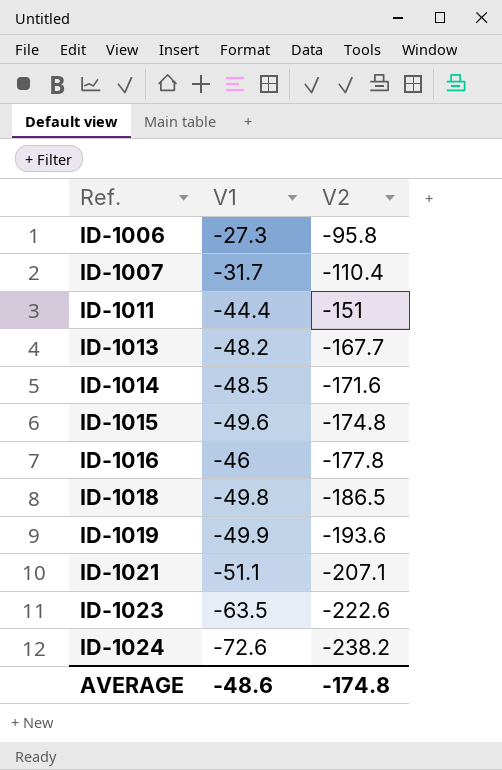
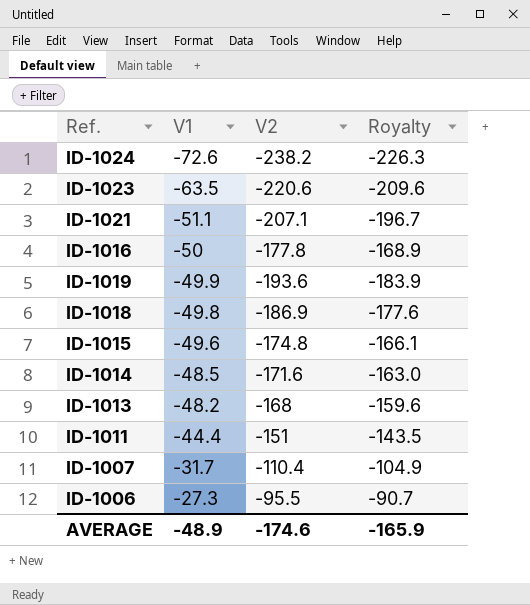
row order: Ref. ascending -> V1 ascending
column Royalty | formula: none -> [V2] * 0.95
ID-1023 | V2: -222.6 -> -220.6
ID-1016 | V1: -46 -> -50
ID-1018 | V2: -186.5 -> -186.9
ID-1013 | V2: -167.7 -> -168
ID-1006 | V2: -95.8 -> -95.5
AVERAGE | V1: -48.6 -> -48.9
AVERAGE | V2: -174.8 -> -174.6

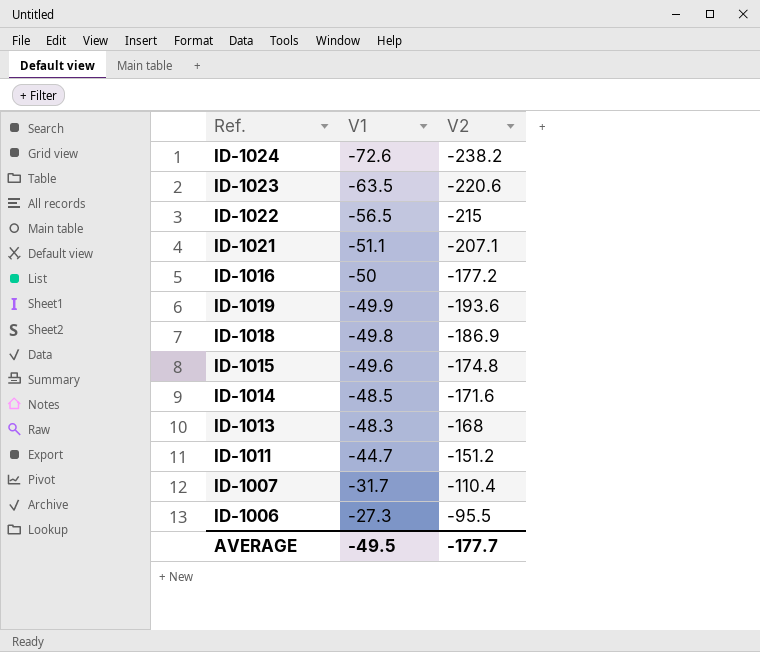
column Royalty | formula: [V2] * 0.95 -> none
row ID-1022: none -> -56.5 | -215
ID-1016 | V2: -177.8 -> -177.2
ID-1013 | V1: -48.2 -> -48.3
ID-1011 | V1: -44.4 -> -44.7
ID-1011 | V2: -151 -> -151.2
AVERAGE | V1: -48.9 -> -49.5
AVERAGE | V2: -174.6 -> -177.7

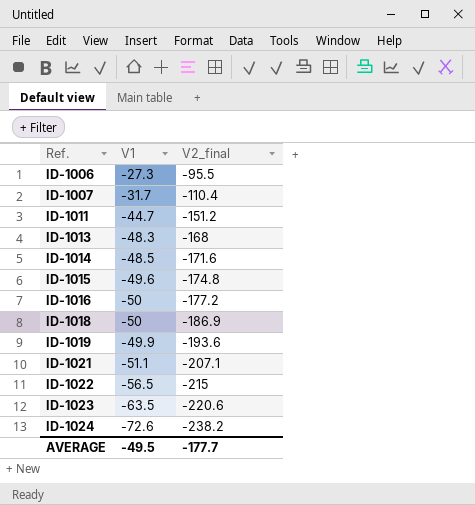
row order: V1 ascending -> Ref. ascending
column name: V2 -> V2_final
ID-1018 | V1: -49.8 -> -50

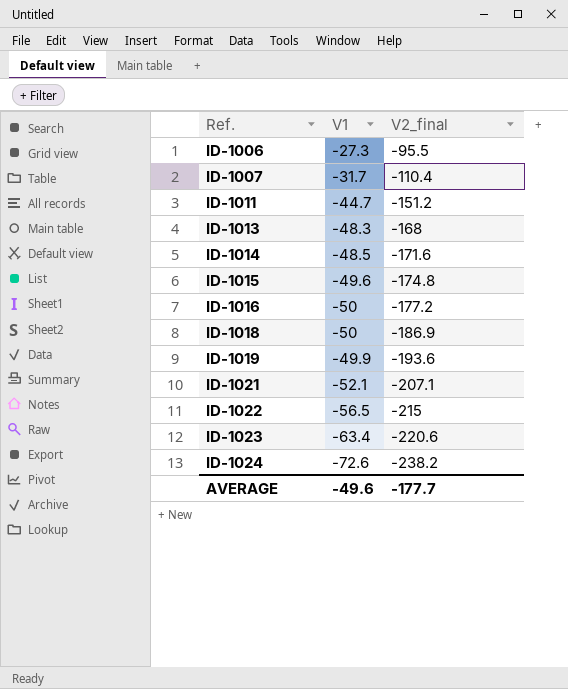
ID-1021 | V1: -51.1 -> -52.1
ID-1023 | V1: -63.5 -> -63.4
AVERAGE | V1: -49.5 -> -49.6

